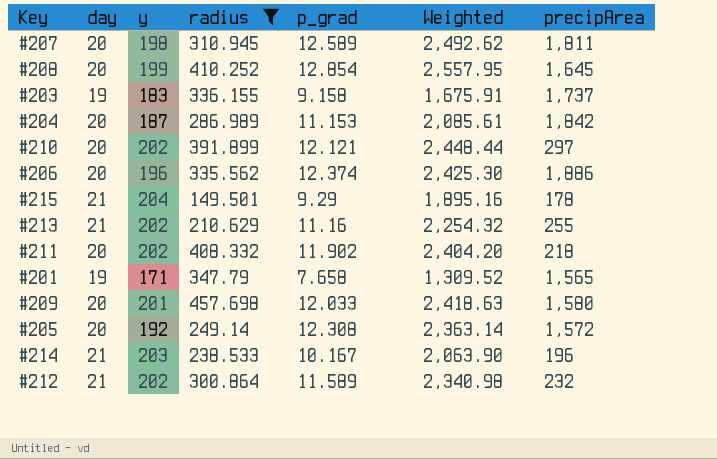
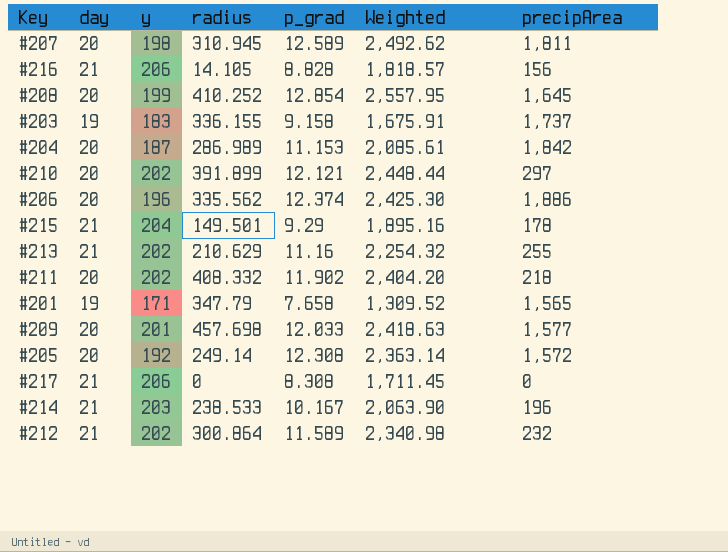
filter: radius >= 149.501 -> none
#209 | precipArea: 1,580 -> 1,577

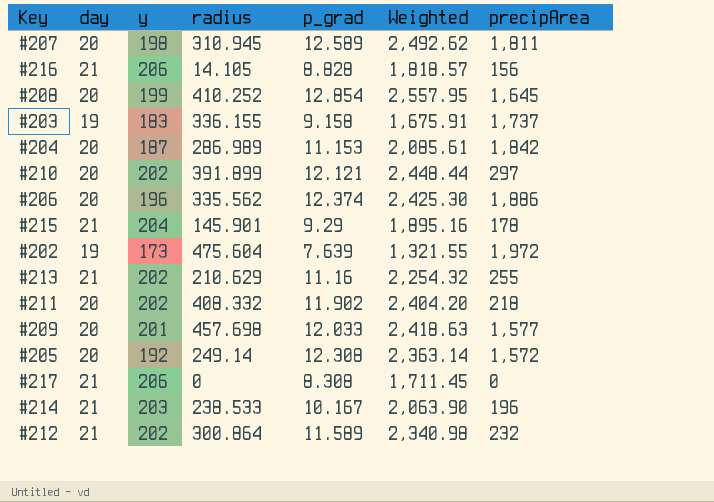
row #201: 19 | 171 | 347.79 | 7.658 | 1,309.52 | 1,565 -> none
#215 | radius: 149.501 -> 145.901
row #202: none -> 19 | 173 | 475.604 | 7.639 | 1,321.55 | 1,972

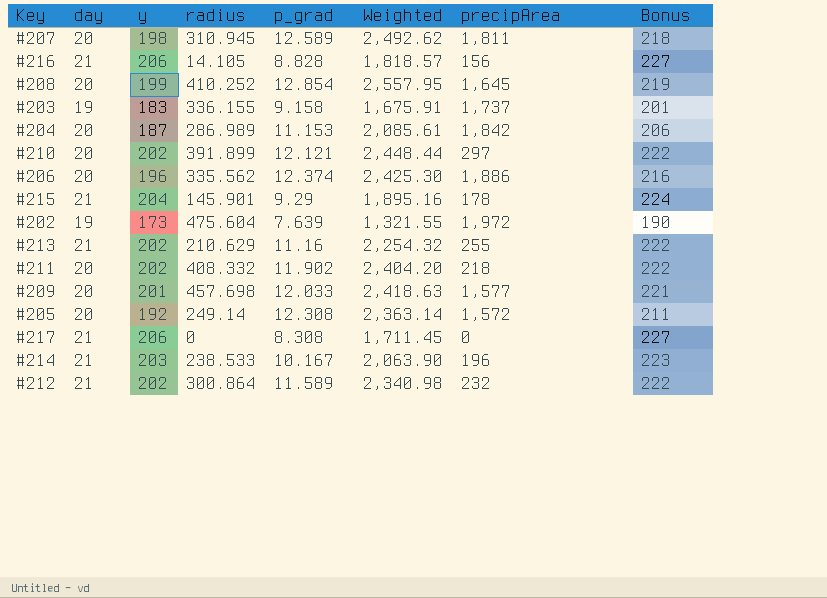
column Bonus | formula: none -> [y] * 1.1

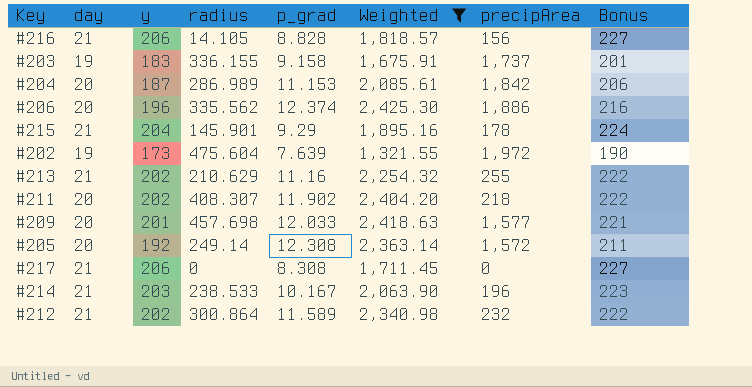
filter: none -> Weighted <= 2,425.30
#211 | radius: 408.332 -> 408.307

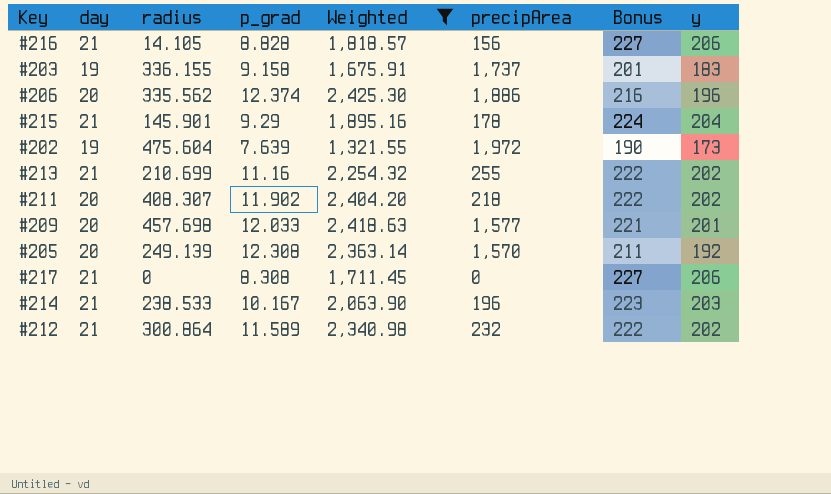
column y | position: 3 -> 8
row #204: 20 | 187 | 286.989 | 11.153 | 2,085.61 | 1,842 | 206 -> none
#213 | radius: 210.629 -> 210.699
#205 | radius: 249.14 -> 249.139
#205 | precipArea: 1,572 -> 1,570

